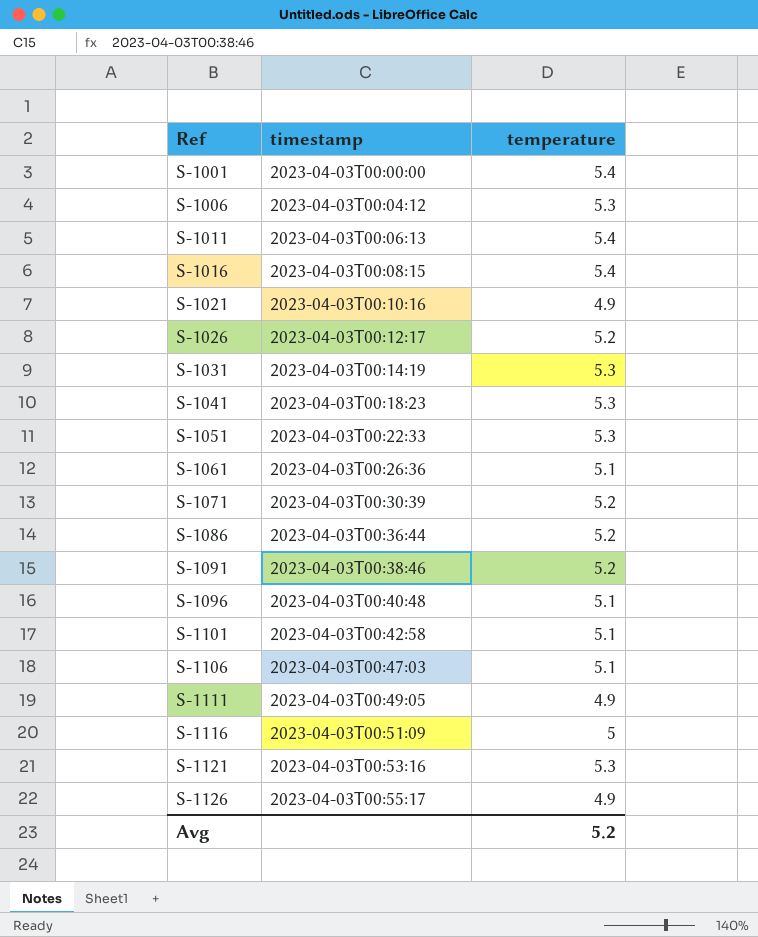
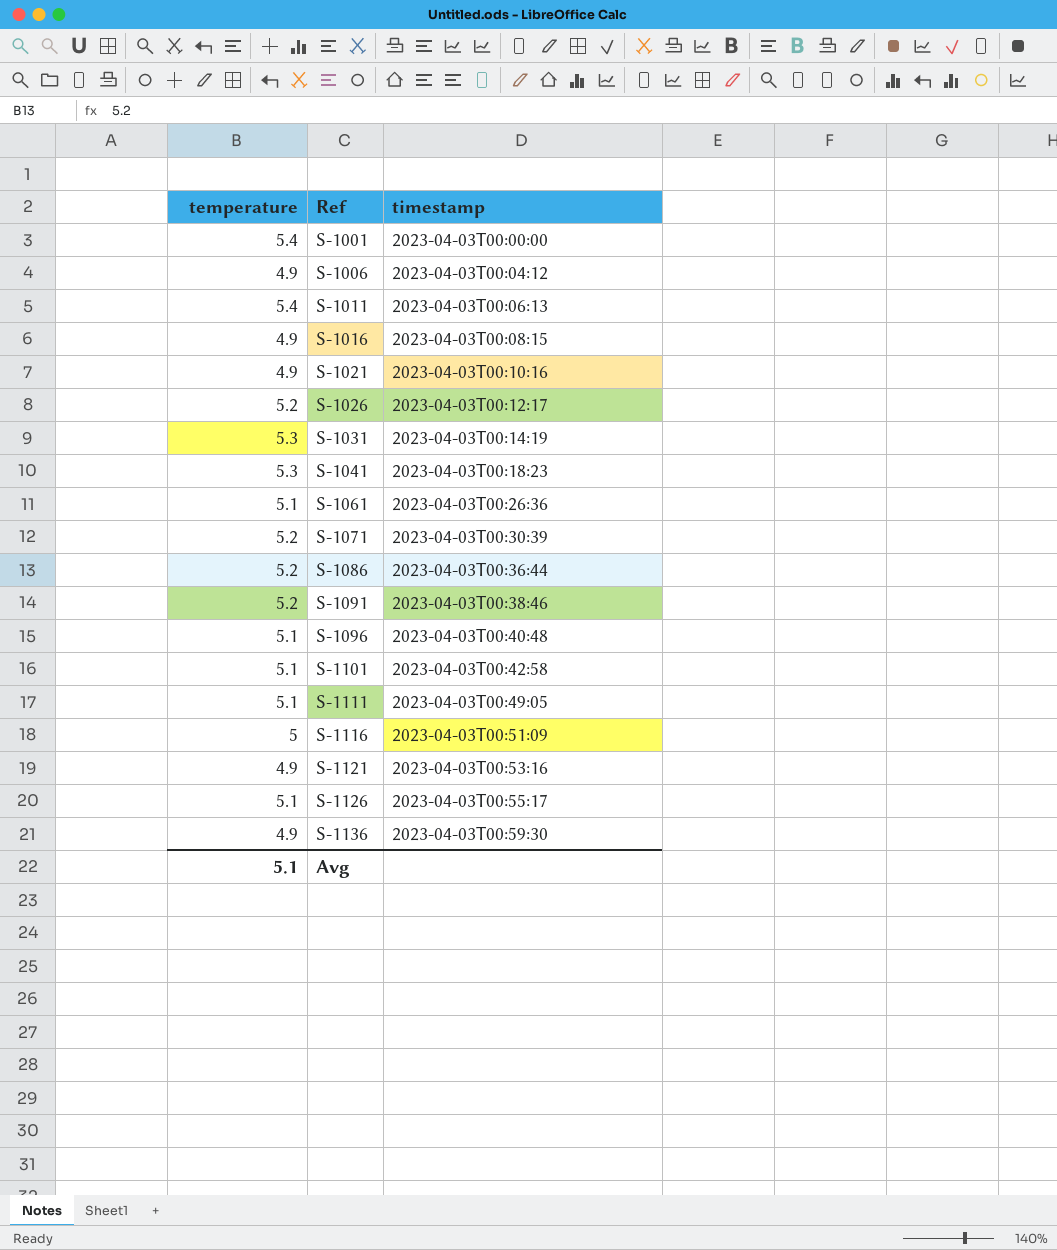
column temperature | position: 3 -> 1
row S-1051: 2023-04-03T00:22:33 | 5.3 -> none
row S-1106: 2023-04-03T00:47:03 | 5.1 -> none
S-1006 | temperature: 5.3 -> 4.9
S-1016 | temperature: 5.4 -> 4.9
S-1111 | temperature: 4.9 -> 5.1
S-1121 | temperature: 5.3 -> 4.9
S-1126 | temperature: 4.9 -> 5.1
row S-1136: none -> 4.9 | 2023-04-03T00:59:30
Avg | temperature: 5.2 -> 5.1

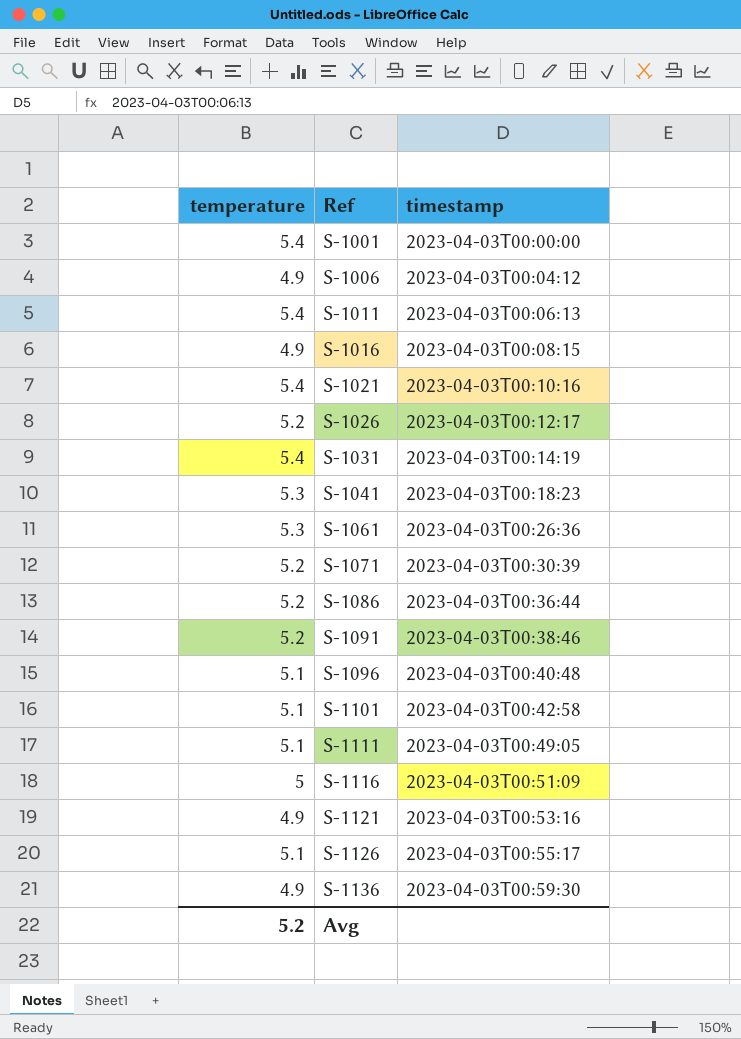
S-1021 | temperature: 4.9 -> 5.4
S-1031 | temperature: 5.3 -> 5.4
S-1061 | temperature: 5.1 -> 5.3
Avg | temperature: 5.1 -> 5.2

